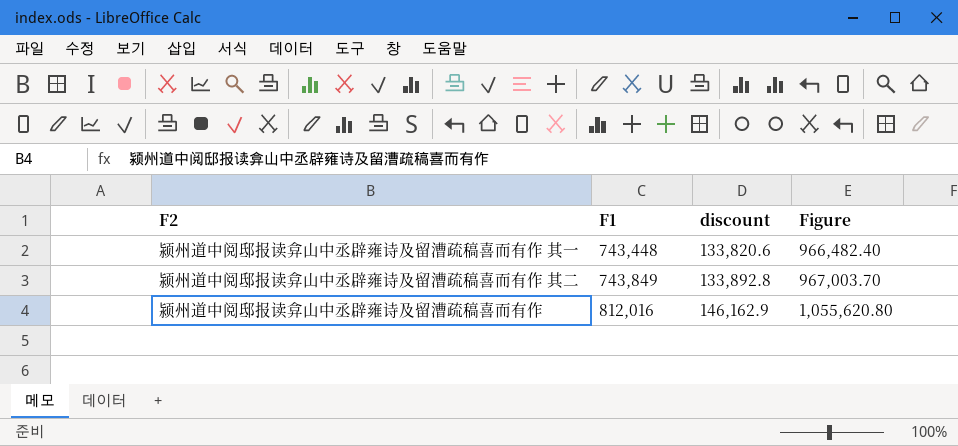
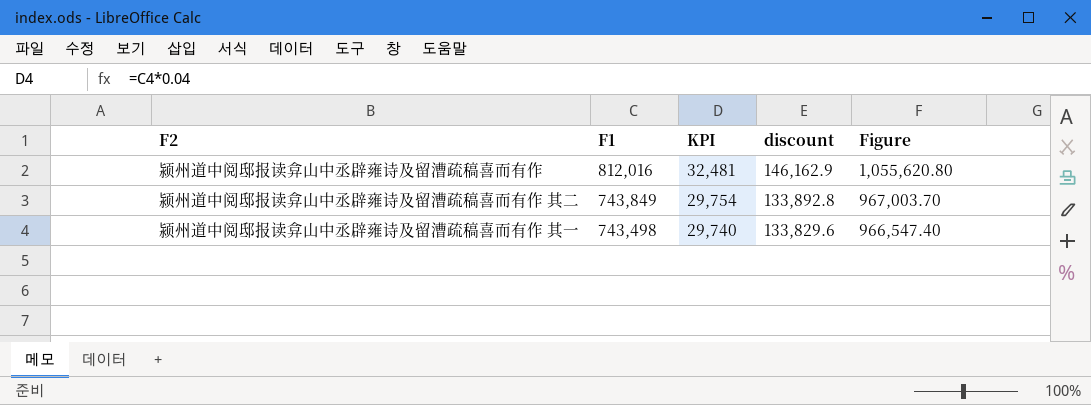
row order: F1 ascending -> F1 descending
column KPI | formula: none -> [F1] * 0.04
颍州道中阅邸报读弇山中丞辟雍诗及留漕疏稿喜而有作 其一 | F1: 743,448 -> 743,498
颍州道中阅邸报读弇山中丞辟雍诗及留漕疏稿喜而有作 其一 | discount: 133,820.6 -> 133,829.6
颍州道中阅邸报读弇山中丞辟雍诗及留漕疏稿喜而有作 其一 | Figure: 966,482.40 -> 966,547.40

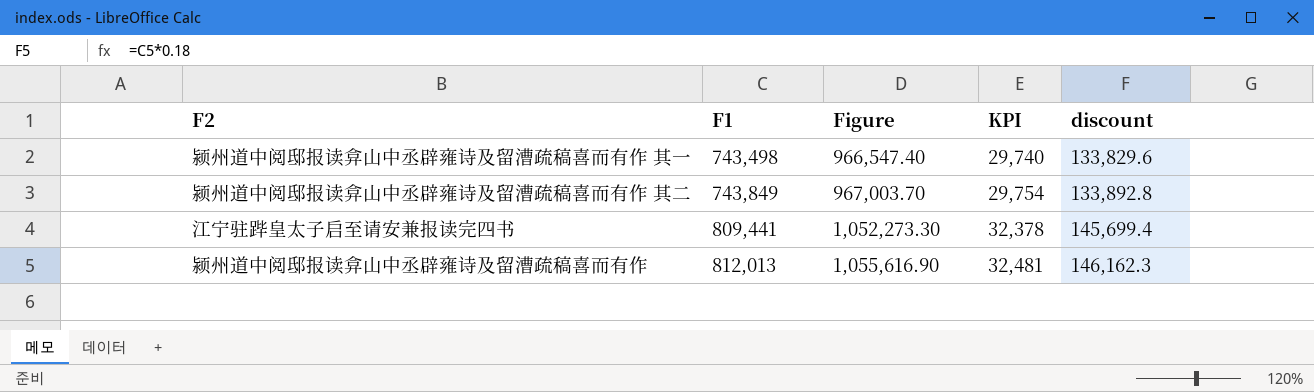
row order: F1 descending -> F1 ascending
column Figure | position: 5 -> 3
row 江宁驻跸皇太子启至请安兼报读完四书: none -> 809,441 | 1,052,273.30 | 32,378 | 145,699.4
颍州道中阅邸报读弇山中丞辟雍诗及留漕疏稿喜而有作 | F1: 812,016 -> 812,013
颍州道中阅邸报读弇山中丞辟雍诗及留漕疏稿喜而有作 | Figure: 1,055,620.80 -> 1,055,616.90
颍州道中阅邸报读弇山中丞辟雍诗及留漕疏稿喜而有作 | discount: 146,162.9 -> 146,162.3

